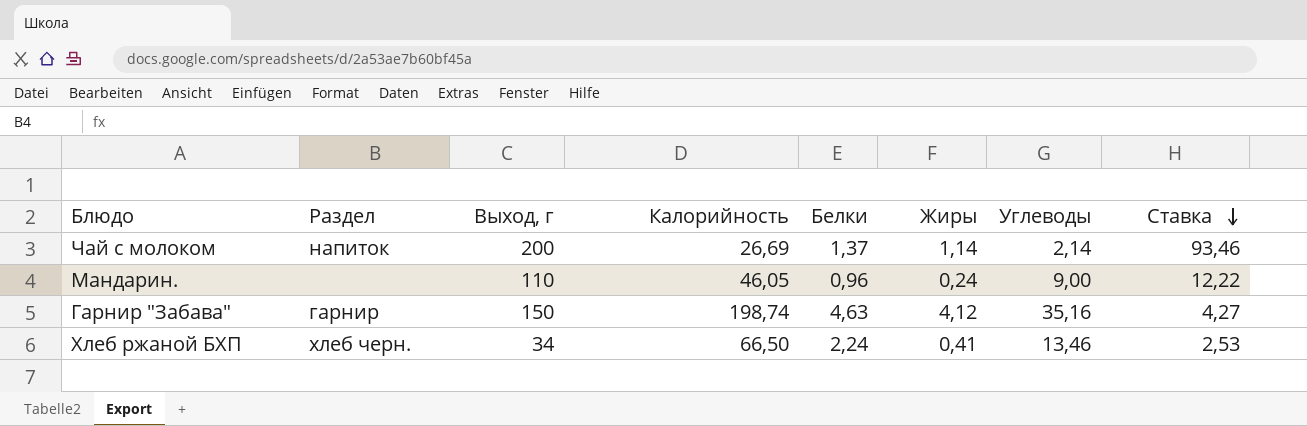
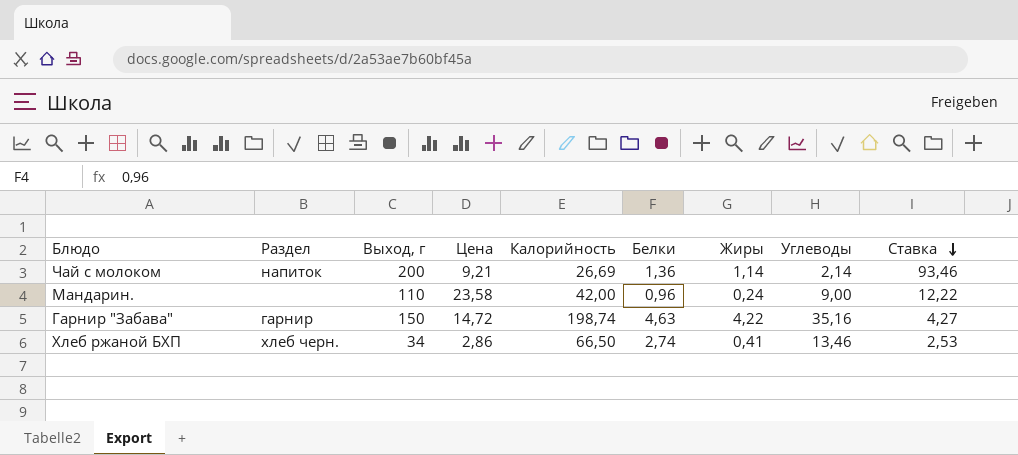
column Цена | position: none -> 4
Чай с молоком | Белки: 1,37 -> 1,36
Мандарин. | Калорийность: 46,05 -> 42,00
Гарнир "Забава" | Жиры: 4,12 -> 4,22
Хлеб ржаной БХП | Белки: 2,24 -> 2,74

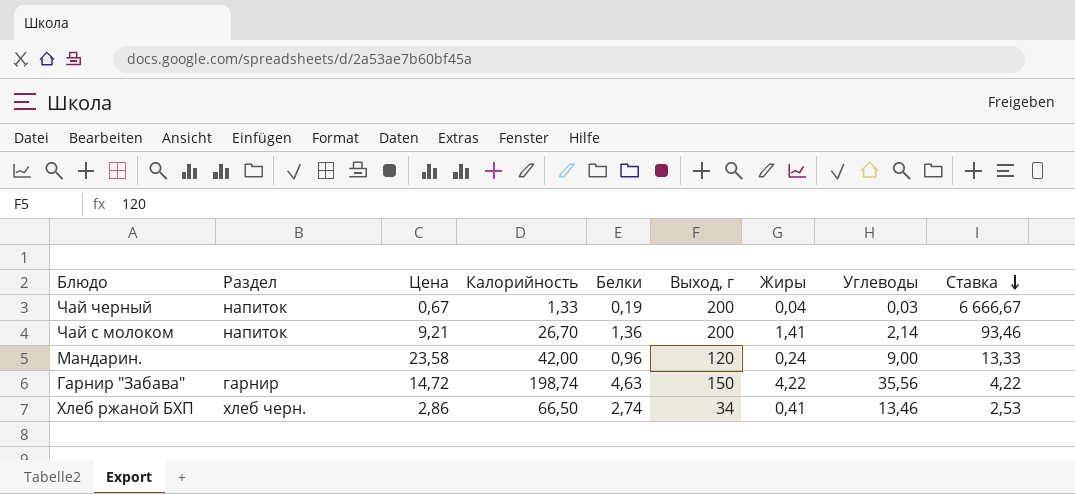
column Выход, г | position: 3 -> 6
row Чай черный: none -> напиток | 0,67 | 1,33 | 0,19 | 200 | 0,04 | 0,03 | 6 666,67
Чай с молоком | Калорийность: 26,69 -> 26,70
Чай с молоком | Жиры: 1,14 -> 1,41
Мандарин. | Выход, г: 110 -> 120
Мандарин. | Ставка: 12,22 -> 13,33
Гарнир "Забава" | Углеводы: 35,16 -> 35,56
Гарнир "Забава" | Ставка: 4,27 -> 4,22

